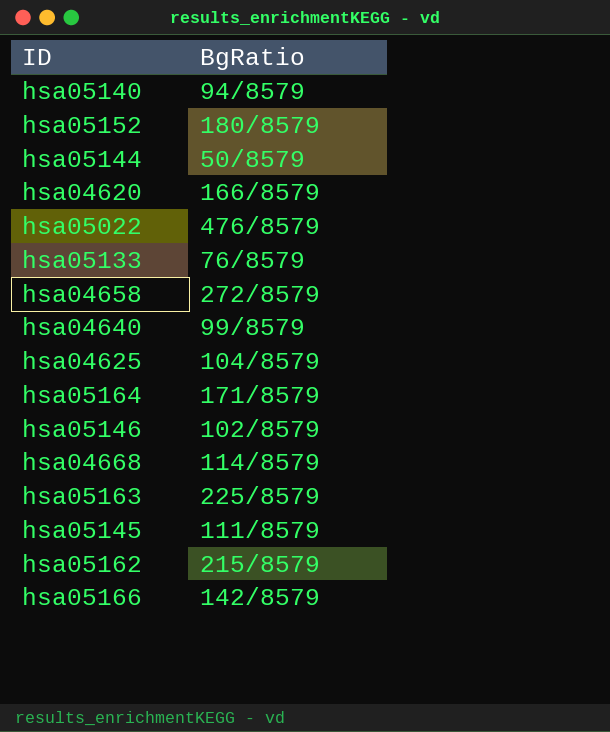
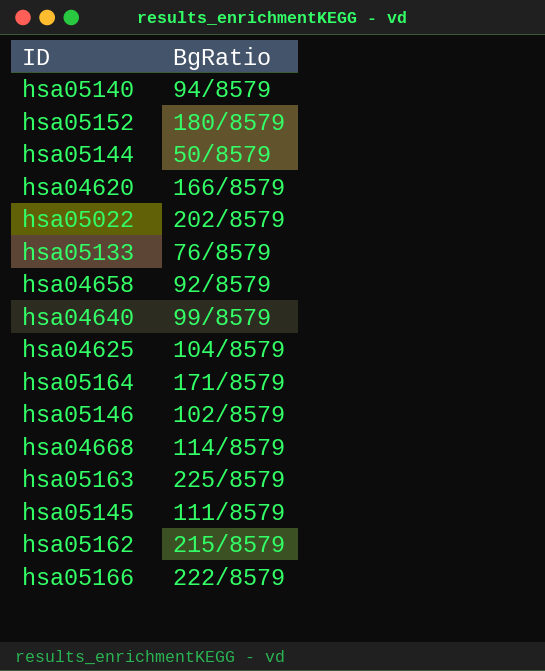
hsa05022 | BgRatio: 476/8579 -> 202/8579
hsa04658 | BgRatio: 272/8579 -> 92/8579
hsa05166 | BgRatio: 142/8579 -> 222/8579

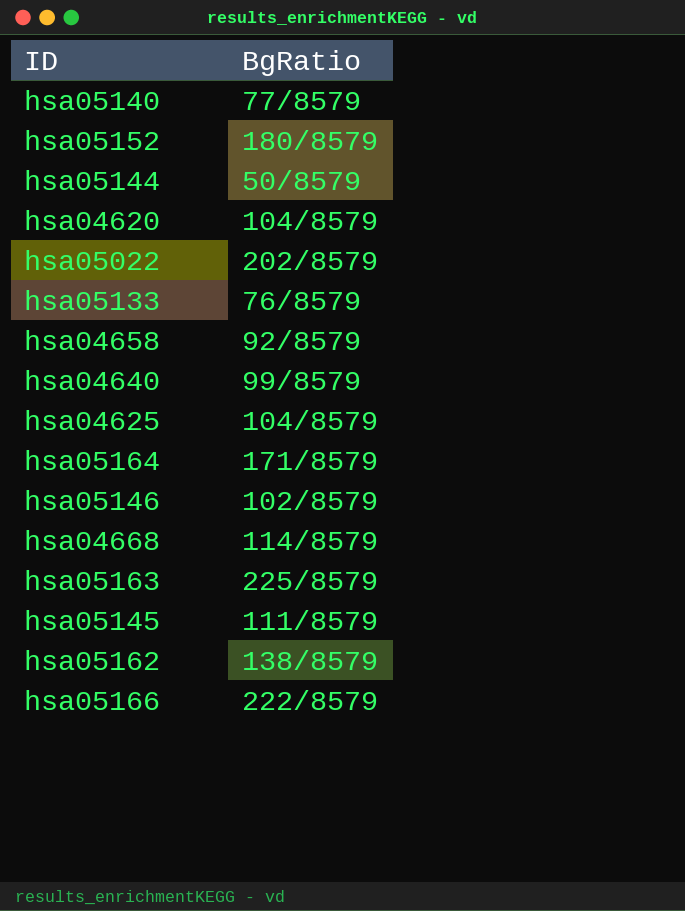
hsa05140 | BgRatio: 94/8579 -> 77/8579
hsa04620 | BgRatio: 166/8579 -> 104/8579
hsa05162 | BgRatio: 215/8579 -> 138/8579

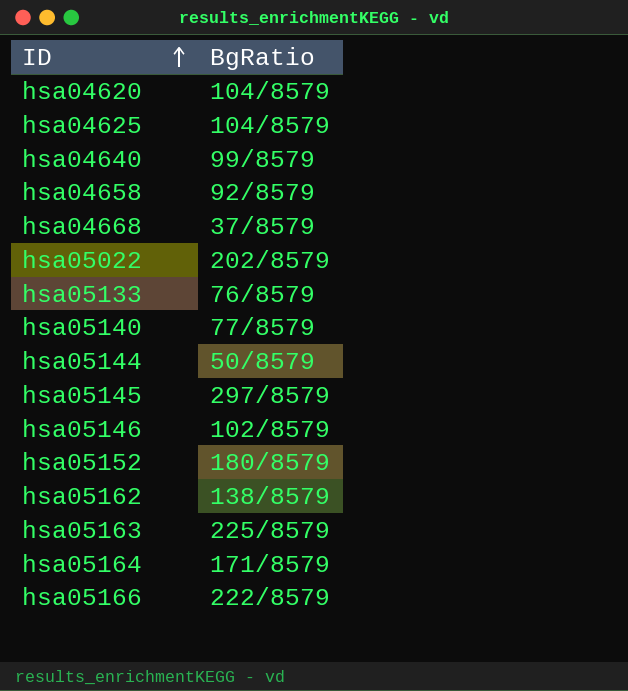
row order: none -> ID ascending
hsa04668 | BgRatio: 114/8579 -> 37/8579
hsa05145 | BgRatio: 111/8579 -> 297/8579

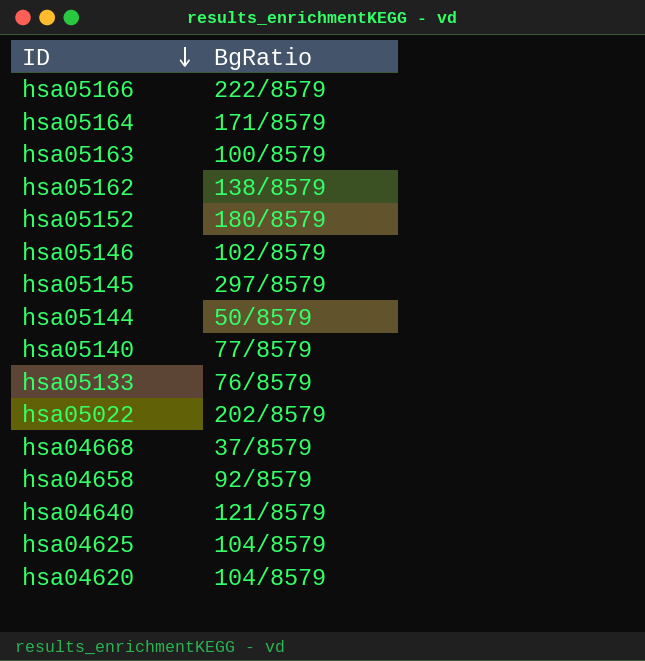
row order: ID ascending -> ID descending
hsa05163 | BgRatio: 225/8579 -> 100/8579
hsa04640 | BgRatio: 99/8579 -> 121/8579

